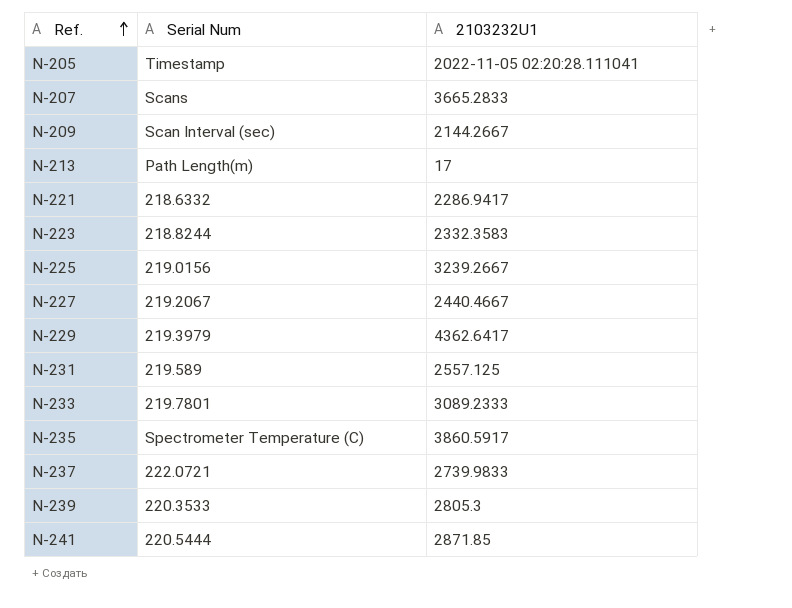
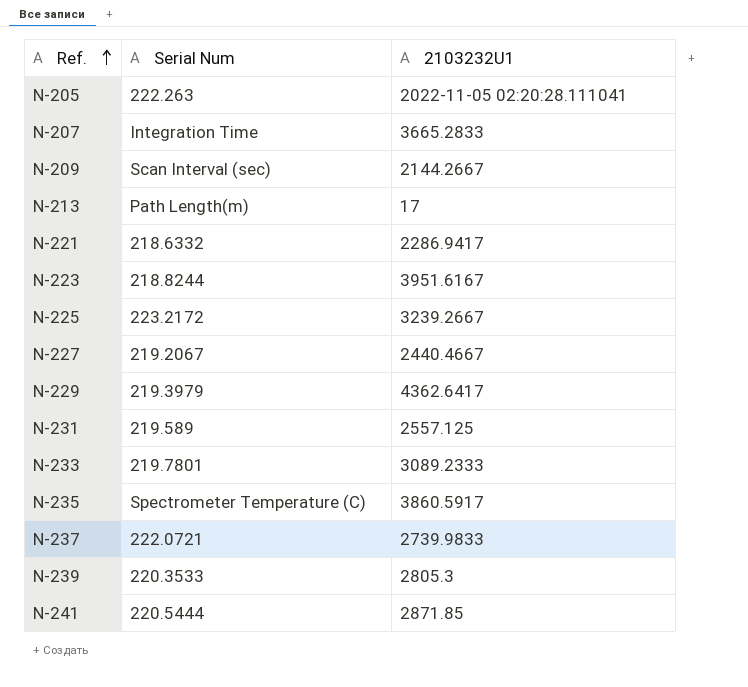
N-205 | Serial Num: Timestamp -> 222.263
N-207 | Serial Num: Scans -> Integration Time
N-223 | 2103232U1: 2332.3583 -> 3951.6167
N-225 | Serial Num: 219.0156 -> 223.2172

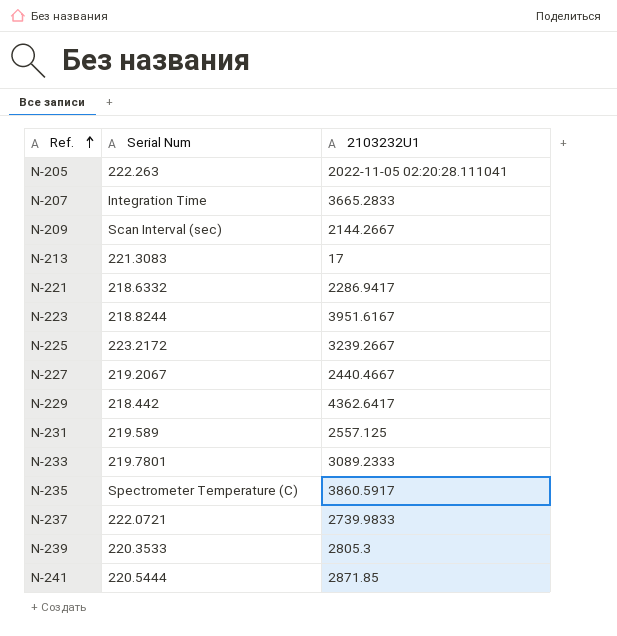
N-213 | Serial Num: Path Length(m) -> 221.3083
N-229 | Serial Num: 219.3979 -> 218.442

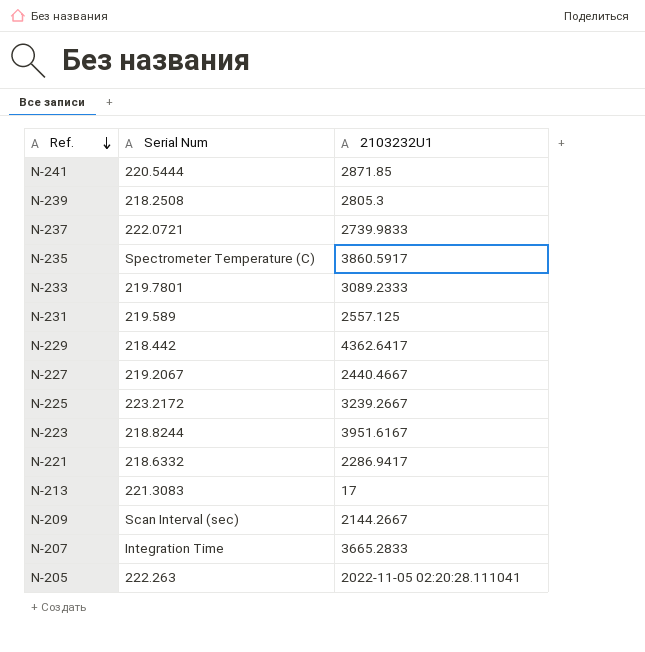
row order: Ref. ascending -> Ref. descending
N-239 | Serial Num: 220.3533 -> 218.2508

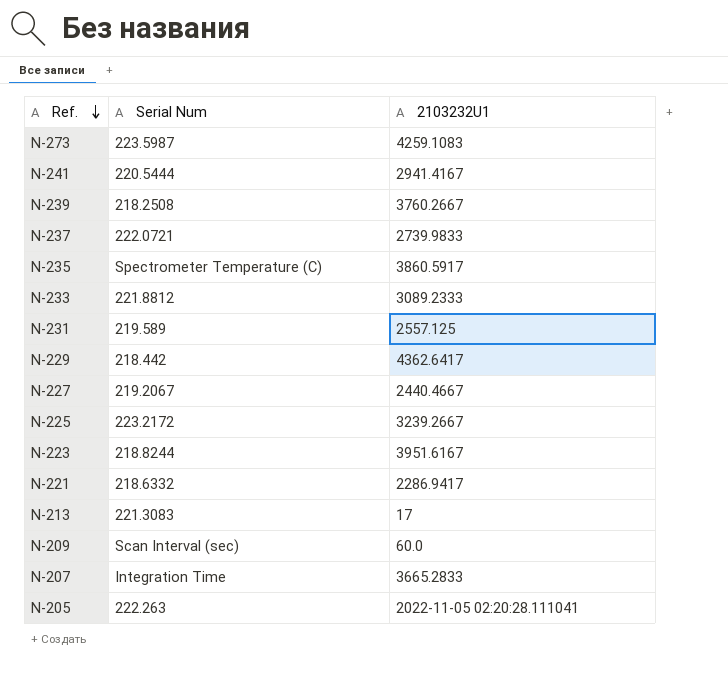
row N-273: none -> 223.5987 | 4259.1083
N-241 | 2103232U1: 2871.85 -> 2941.4167
N-239 | 2103232U1: 2805.3 -> 3760.2667
N-233 | Serial Num: 219.7801 -> 221.8812
N-209 | 2103232U1: 2144.2667 -> 60.0

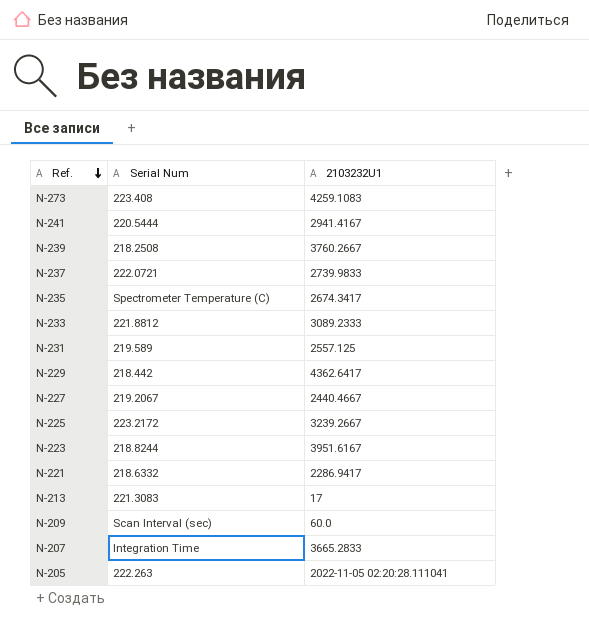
N-273 | Serial Num: 223.5987 -> 223.408
N-235 | 2103232U1: 3860.5917 -> 2674.3417

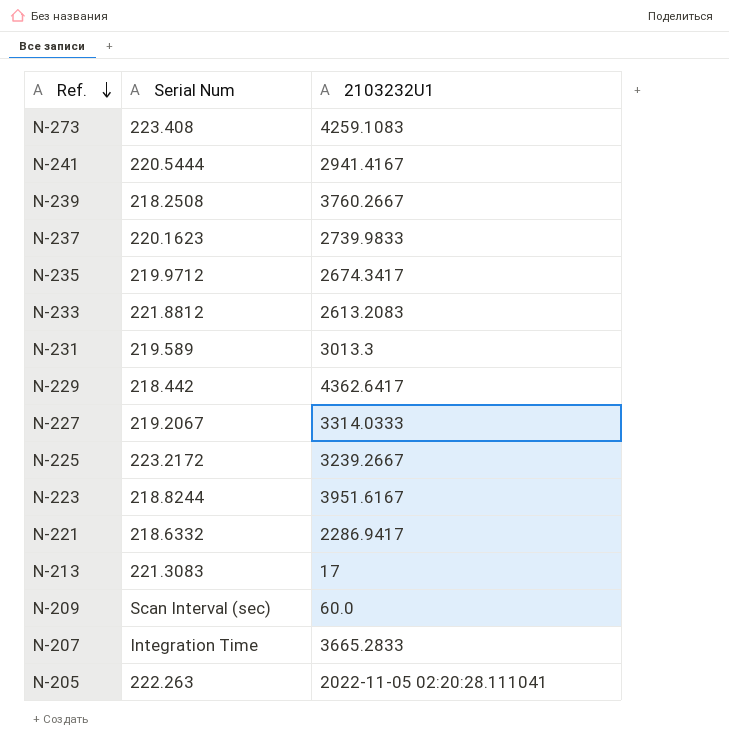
N-237 | Serial Num: 222.0721 -> 220.1623
N-235 | Serial Num: Spectrometer Temperature (C) -> 219.9712
N-233 | 2103232U1: 3089.2333 -> 2613.2083
N-231 | 2103232U1: 2557.125 -> 3013.3
N-227 | 2103232U1: 2440.4667 -> 3314.0333

